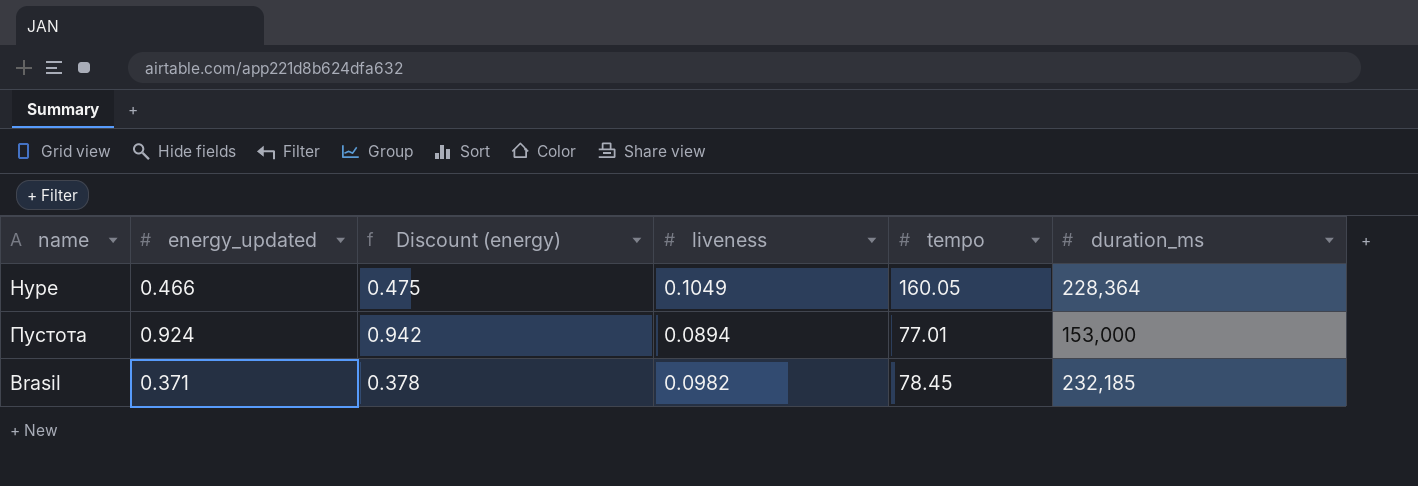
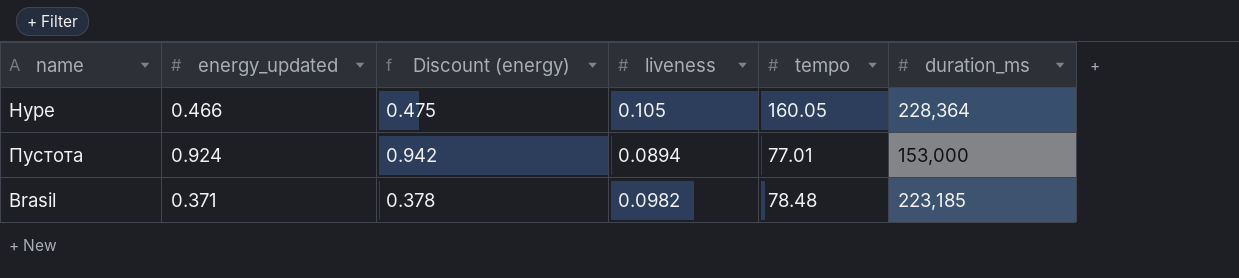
Hype | liveness: 0.1049 -> 0.105
Brasil | tempo: 78.45 -> 78.48
Brasil | duration_ms: 232,185 -> 223,185

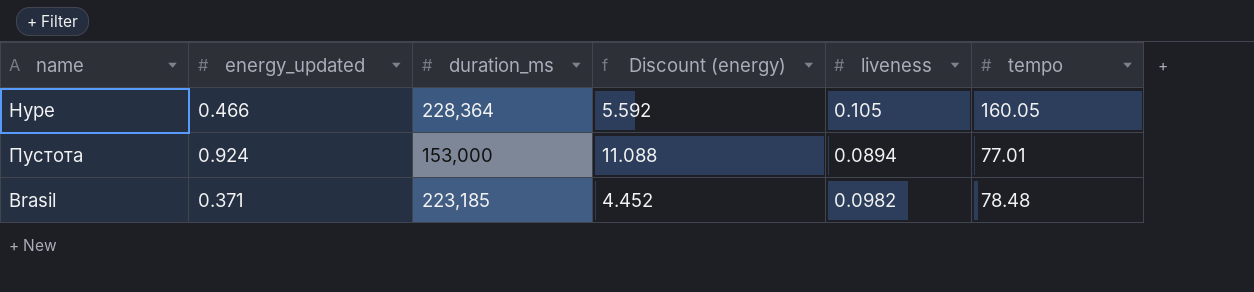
column duration_ms | position: 6 -> 3
column Discount (energy) | formula: [energy_updated] * 1.02 -> [energy_updated] * 12

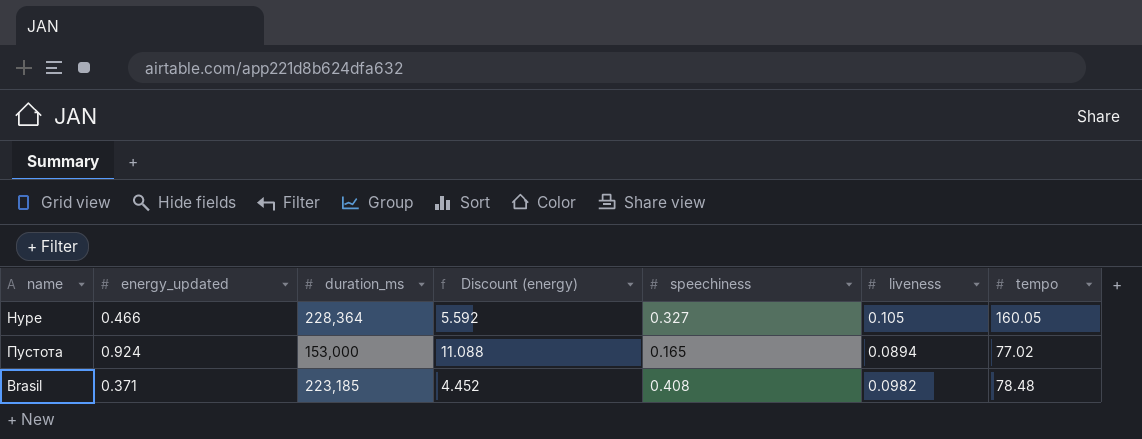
column speechiness | position: none -> 5
Пустота | tempo: 77.01 -> 77.02

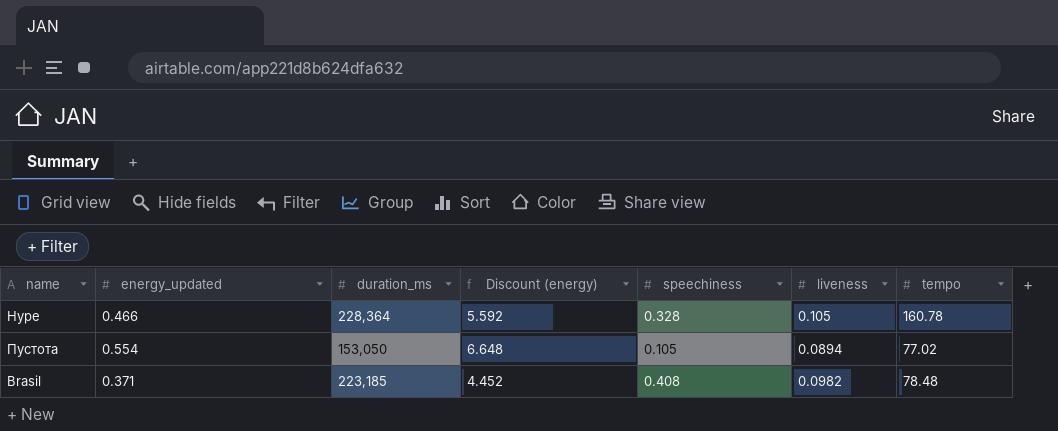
Hype | speechiness: 0.327 -> 0.328
Hype | tempo: 160.05 -> 160.78
Пустота | energy_updated: 0.924 -> 0.554
Пустота | duration_ms: 153,000 -> 153,050
Пустота | Discount (energy): 11.088 -> 6.648
Пустота | speechiness: 0.165 -> 0.105

